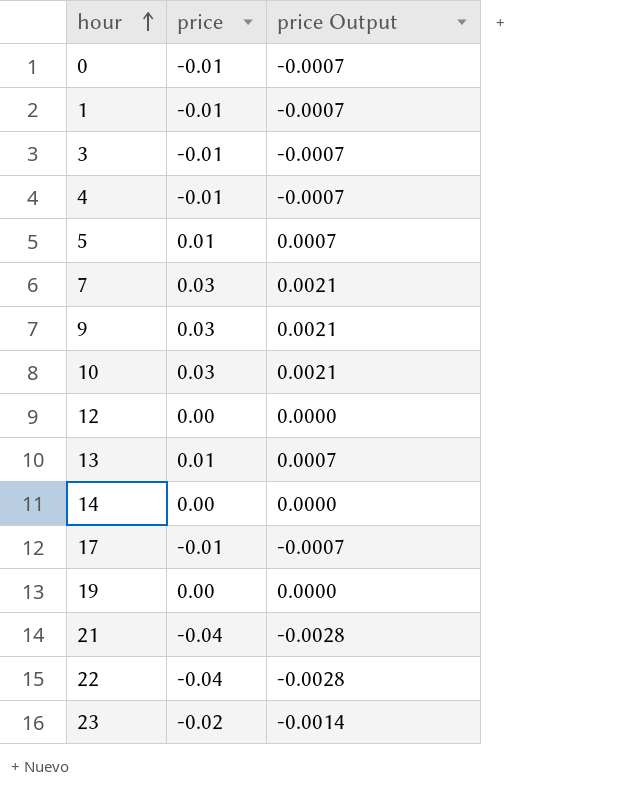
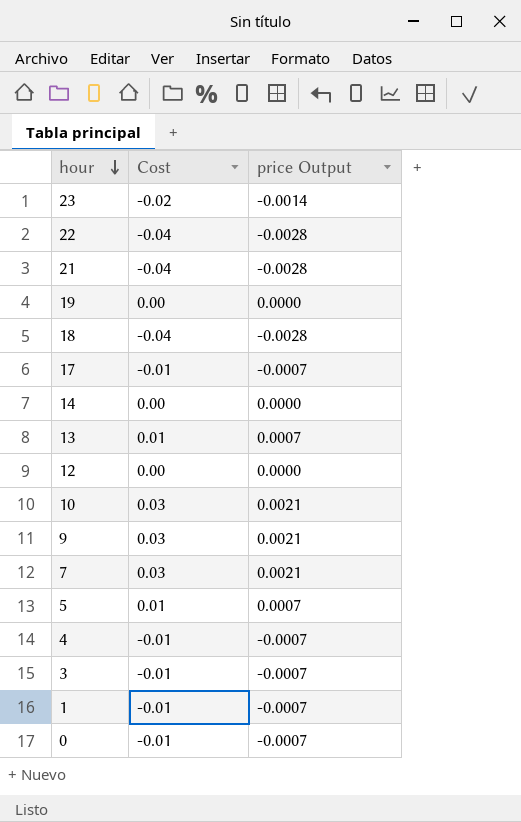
row order: hour ascending -> hour descending
column name: price -> Cost
row 18: none -> -0.04 | -0.0028

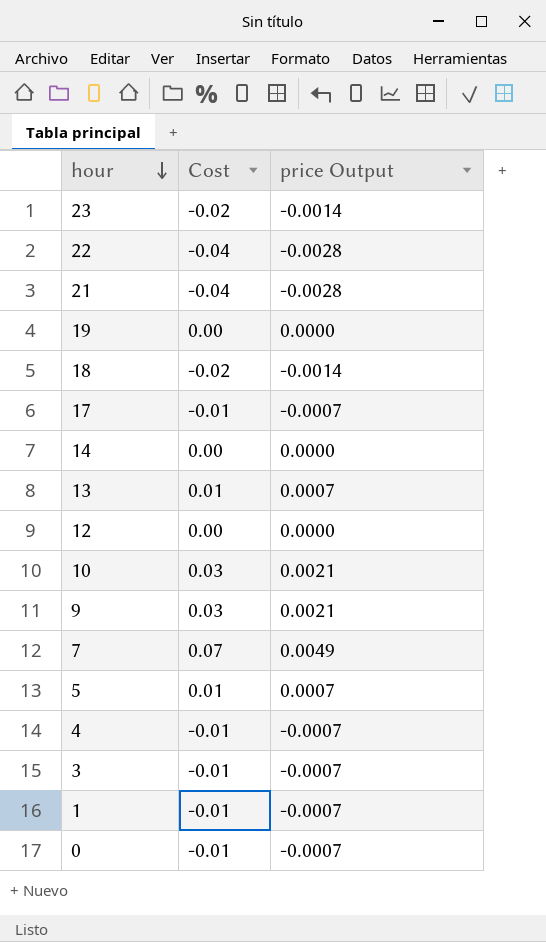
18 | Cost: -0.04 -> -0.02
18 | price Output: -0.0028 -> -0.0014
7 | Cost: 0.03 -> 0.07
7 | price Output: 0.0021 -> 0.0049

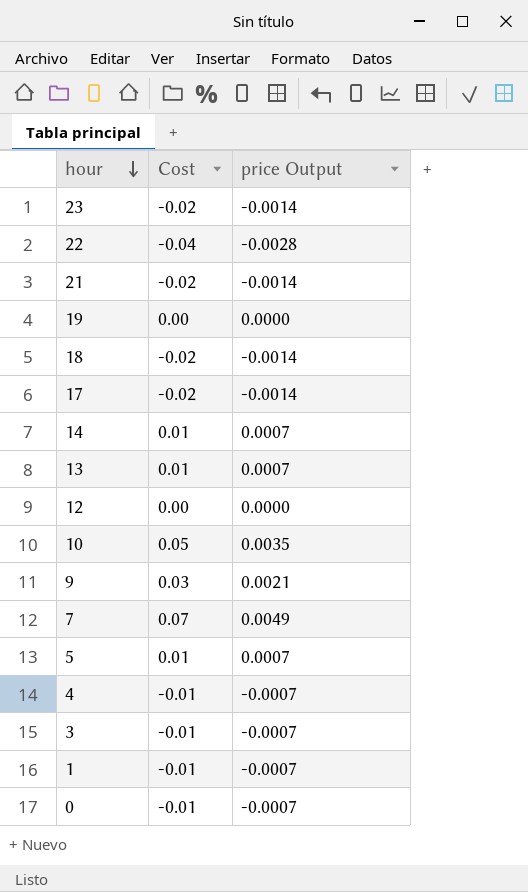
21 | Cost: -0.04 -> -0.02
21 | price Output: -0.0028 -> -0.0014
17 | Cost: -0.01 -> -0.02
17 | price Output: -0.0007 -> -0.0014
14 | Cost: 0.00 -> 0.01
14 | price Output: 0.0000 -> 0.0007
10 | Cost: 0.03 -> 0.05
10 | price Output: 0.0021 -> 0.0035

